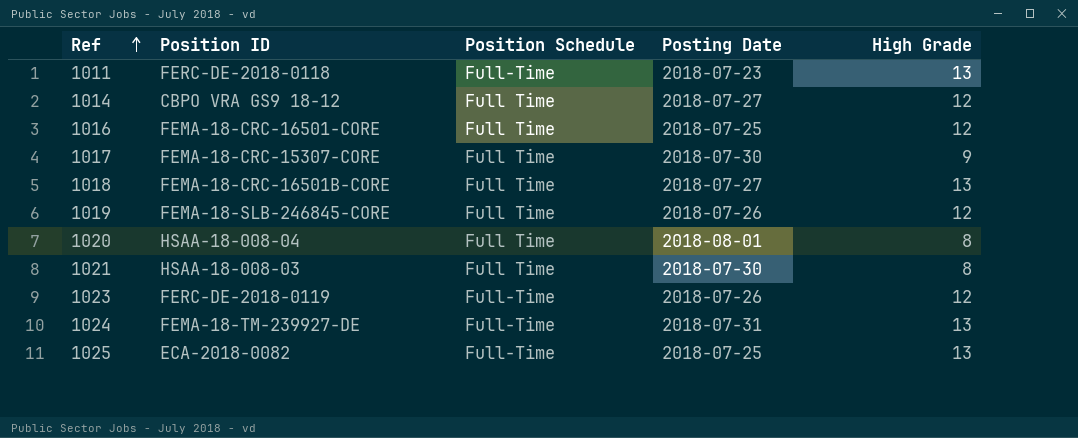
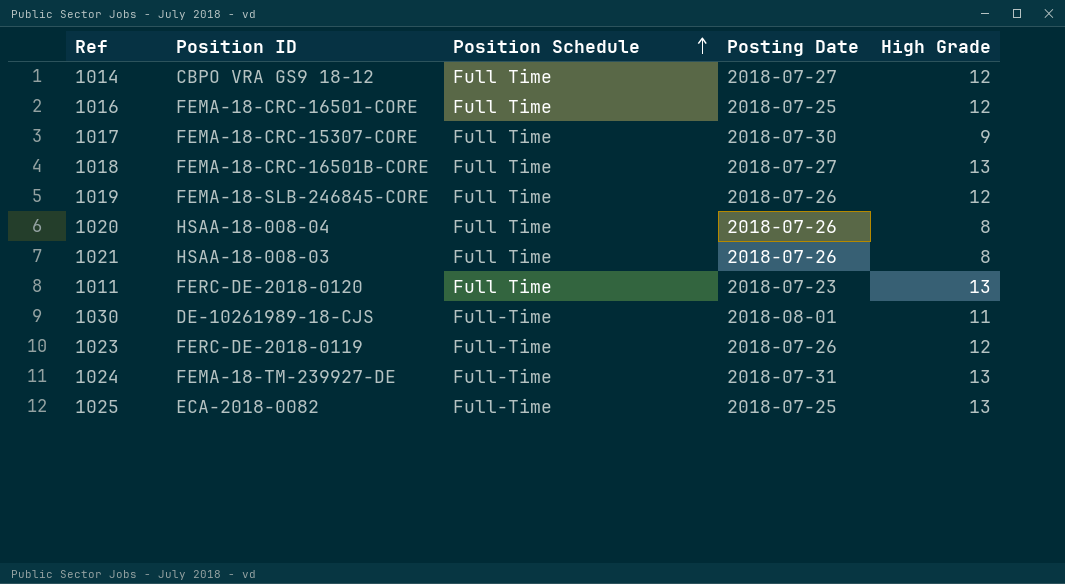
row order: Ref ascending -> Position Schedule ascending
1020 | Posting Date: 2018-08-01 -> 2018-07-26
1021 | Posting Date: 2018-07-30 -> 2018-07-26
1011 | Position ID: FERC-DE-2018-0118 -> FERC-DE-2018-0120
1011 | Position Schedule: Full-Time -> Full Time
row 1030: none -> DE-10261989-18-CJS | Full-Time | 2018-08-01 | 11

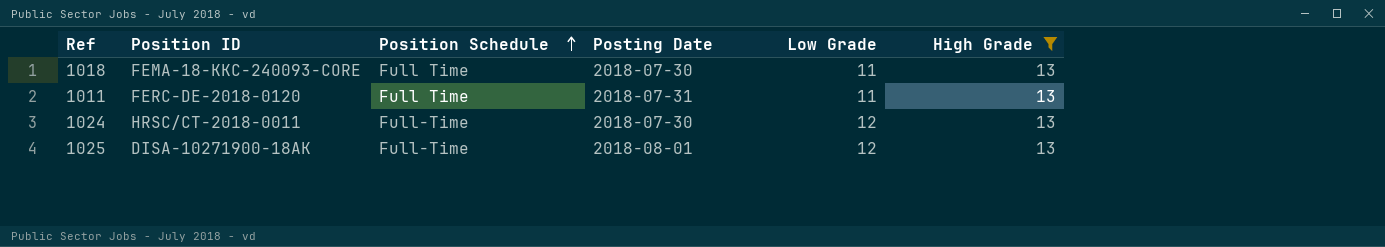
filter: none -> High Grade = 13
column Low Grade | position: none -> 5
1018 | Position ID: FEMA-18-CRC-16501B-CORE -> FEMA-18-KKC-240093-CORE
1018 | Posting Date: 2018-07-27 -> 2018-07-30
1011 | Posting Date: 2018-07-23 -> 2018-07-31
1024 | Position ID: FEMA-18-TM-239927-DE -> HRSC/CT-2018-0011
1024 | Posting Date: 2018-07-31 -> 2018-07-30
1025 | Position ID: ECA-2018-0082 -> DISA-10271900-18AK
1025 | Posting Date: 2018-07-25 -> 2018-08-01

